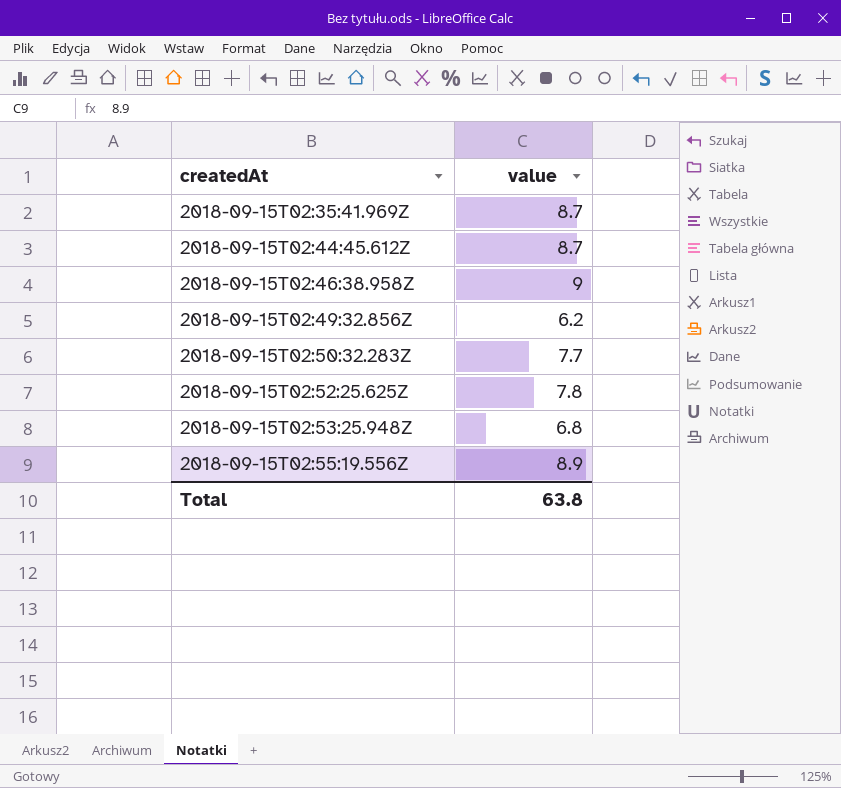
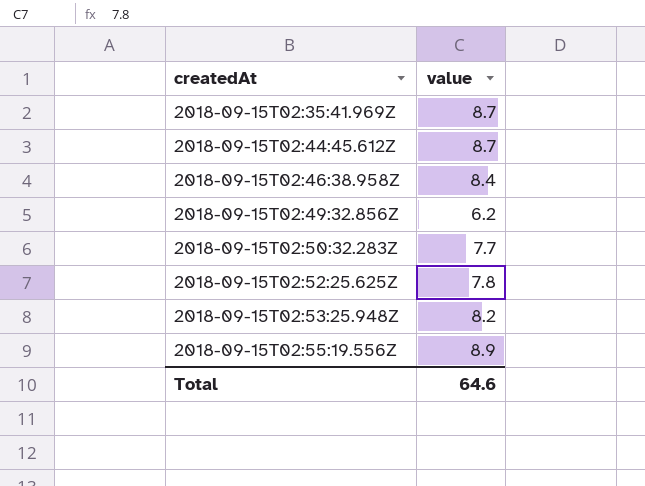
2018-09-15T02:46:38.958Z | value: 9 -> 8.4
2018-09-15T02:53:25.948Z | value: 6.8 -> 8.2
Total | value: 63.8 -> 64.6

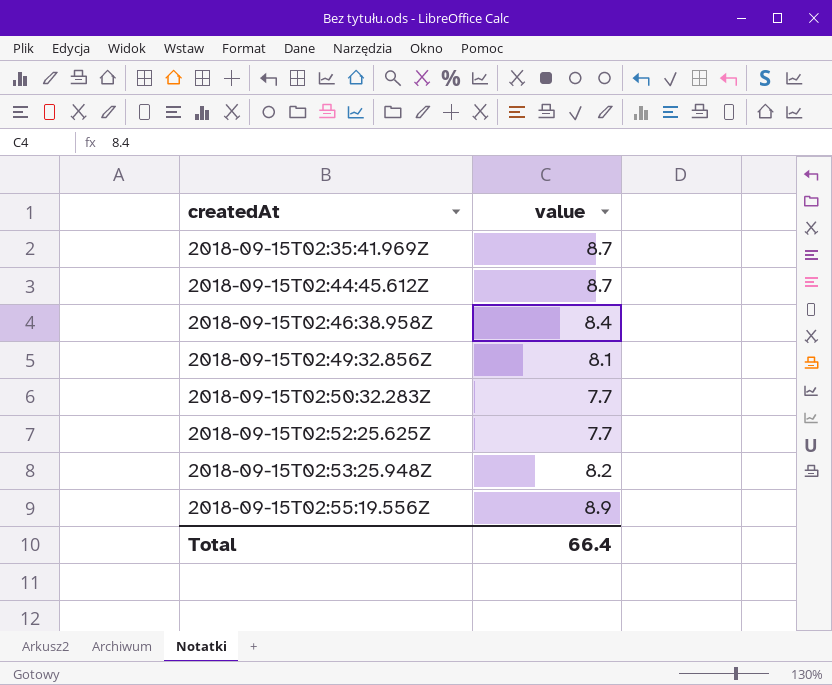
2018-09-15T02:49:32.856Z | value: 6.2 -> 8.1
2018-09-15T02:52:25.625Z | value: 7.8 -> 7.7
Total | value: 64.6 -> 66.4

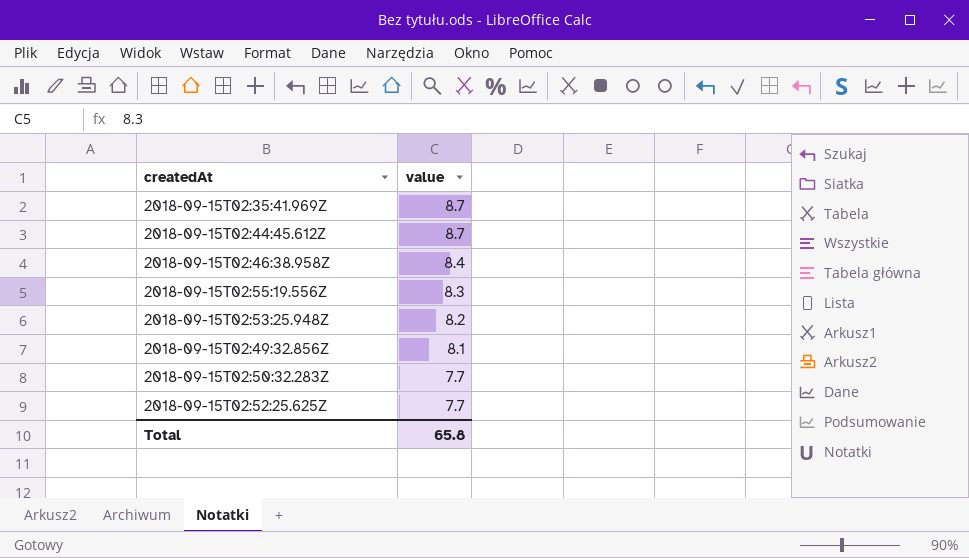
row order: createdAt ascending -> value descending
2018-09-15T02:55:19.556Z | value: 8.9 -> 8.3
Total | value: 66.4 -> 65.8

